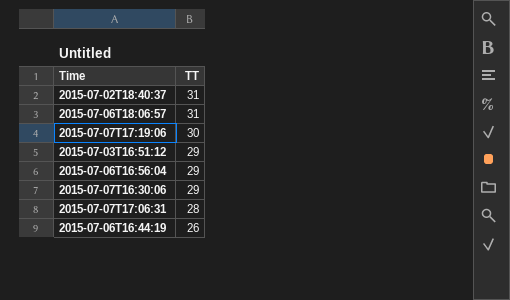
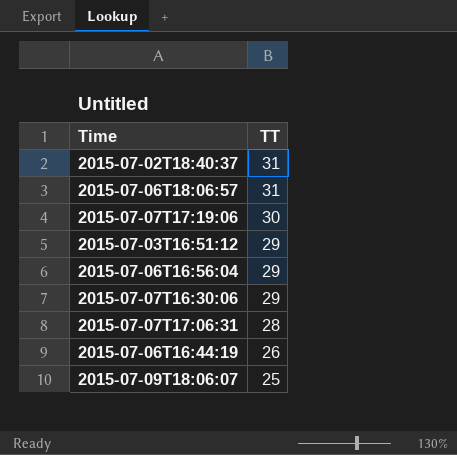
row 2015-07-09T18:06:07: none -> 25

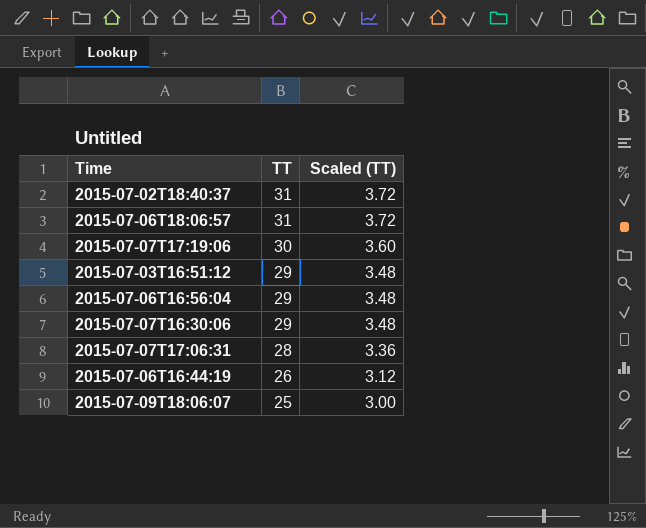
column Scaled (TT) | formula: none -> [TT] * 0.12

